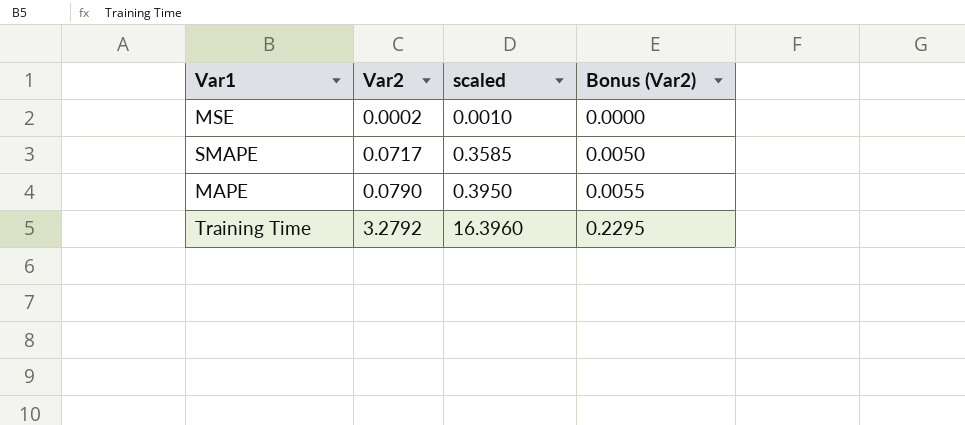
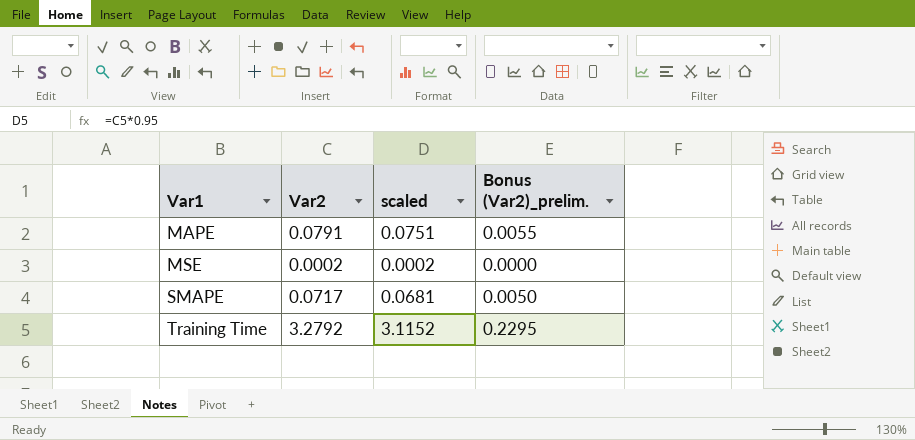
row order: Var2 ascending -> Var1 ascending
column scaled | formula: [Var2] * 5 -> [Var2] * 0.95
column name: Bonus (Var2) -> Bonus (Var2)_prelim.
MAPE | Var2: 0.0790 -> 0.0791

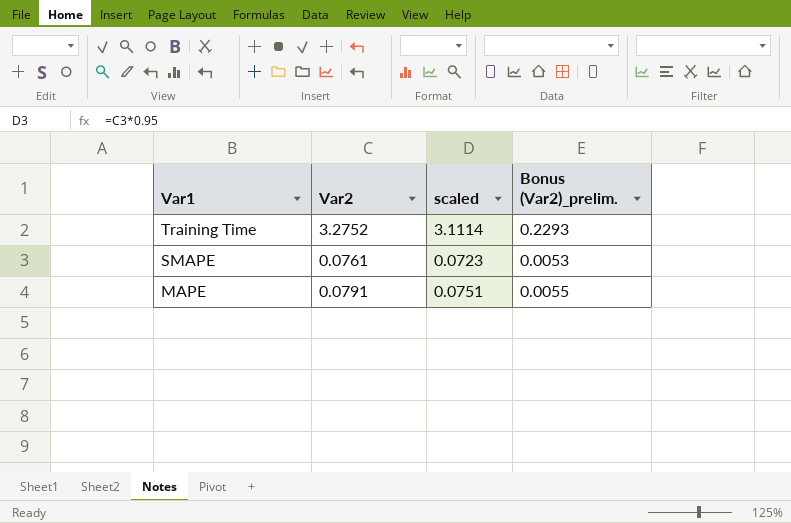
row order: Var1 ascending -> Var1 descending
row MSE: 0.0002 | 0.0002 | 0.0000 -> none
Training Time | Var2: 3.2792 -> 3.2752
Training Time | scaled: 3.1152 -> 3.1114
Training Time | Bonus (Var2)_prelim.: 0.2295 -> 0.2293
SMAPE | Var2: 0.0717 -> 0.0761
SMAPE | scaled: 0.0681 -> 0.0723
SMAPE | Bonus (Var2)_prelim.: 0.0050 -> 0.0053

